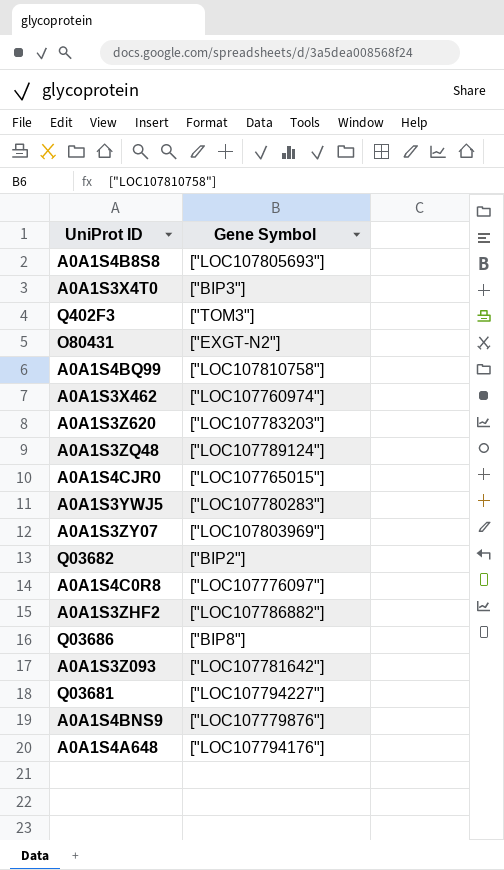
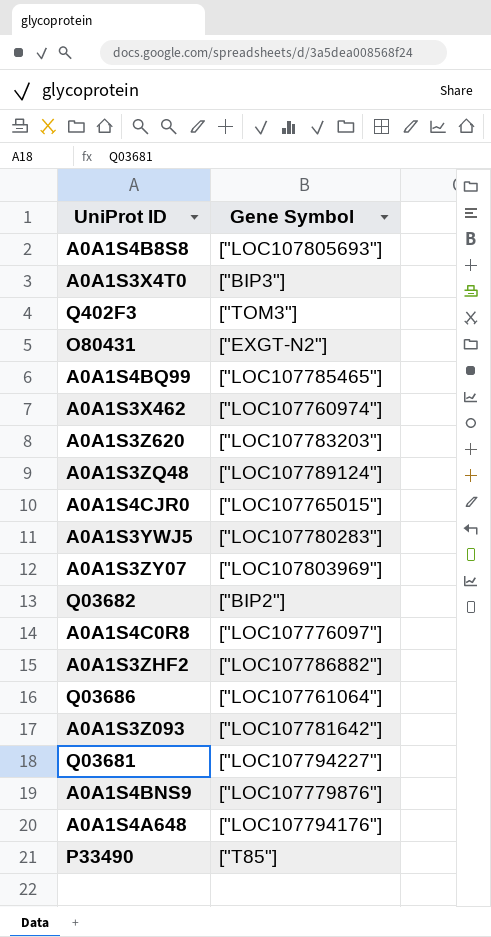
A0A1S4BQ99 | Gene Symbol: ["LOC107810758"] -> ["LOC107785465"]
Q03686 | Gene Symbol: ["BIP8"] -> ["LOC107761064"]
row P33490: none -> ["T85"]

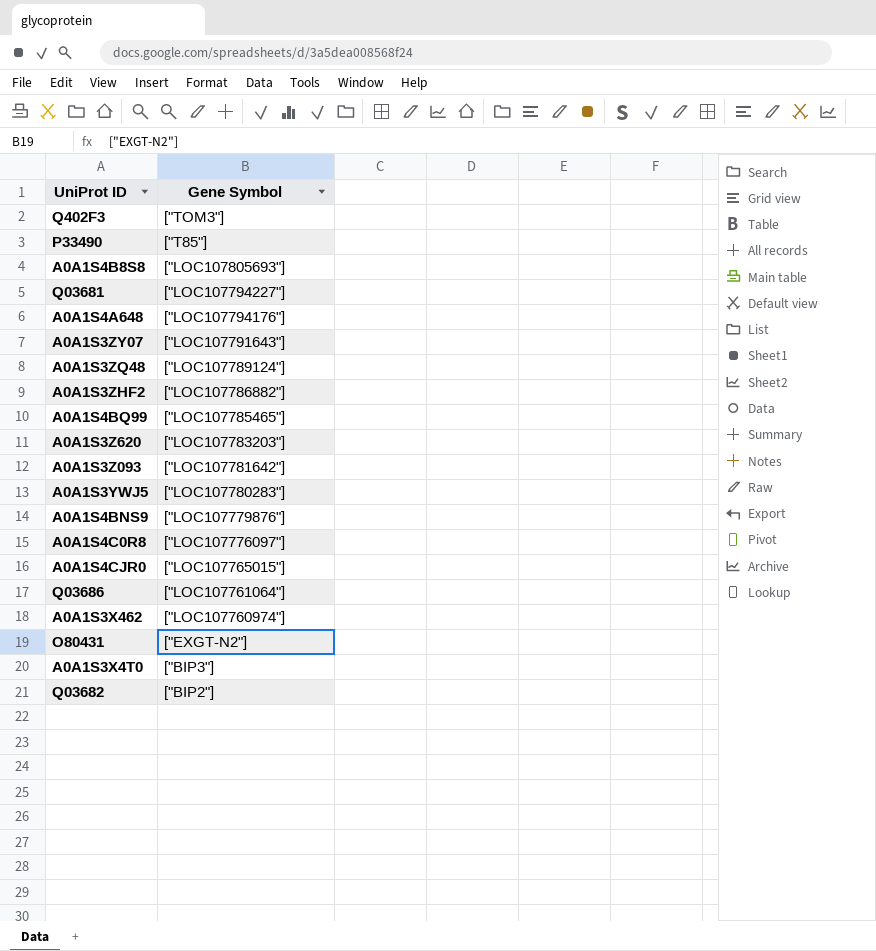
row order: none -> Gene Symbol descending
A0A1S3ZY07 | Gene Symbol: ["LOC107803969"] -> ["LOC107791643"]

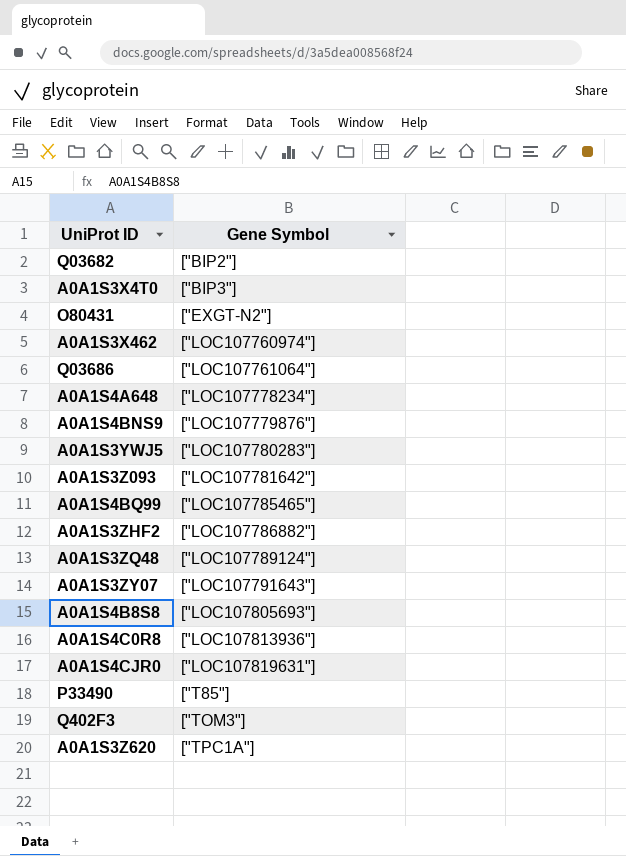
row order: Gene Symbol descending -> Gene Symbol ascending
row Q03681: ["LOC107794227"] -> none
A0A1S4A648 | Gene Symbol: ["LOC107794176"] -> ["LOC107778234"]
A0A1S4C0R8 | Gene Symbol: ["LOC107776097"] -> ["LOC107813936"]
A0A1S4CJR0 | Gene Symbol: ["LOC107765015"] -> ["LOC107819631"]
A0A1S3Z620 | Gene Symbol: ["LOC107783203"] -> ["TPC1A"]

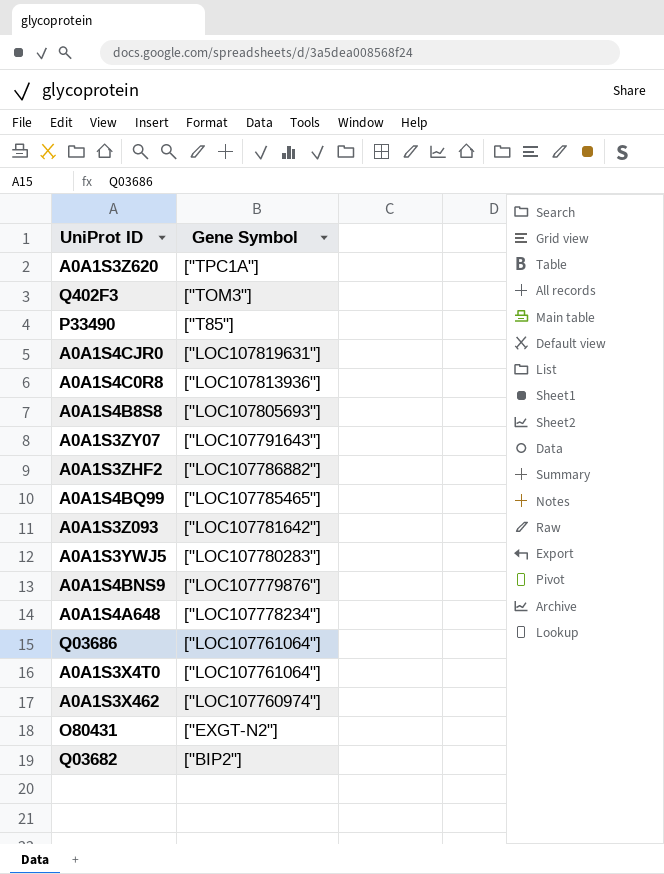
row order: Gene Symbol ascending -> Gene Symbol descending
row A0A1S3ZQ48: ["LOC107789124"] -> none
A0A1S3X4T0 | Gene Symbol: ["BIP3"] -> ["LOC107761064"]

